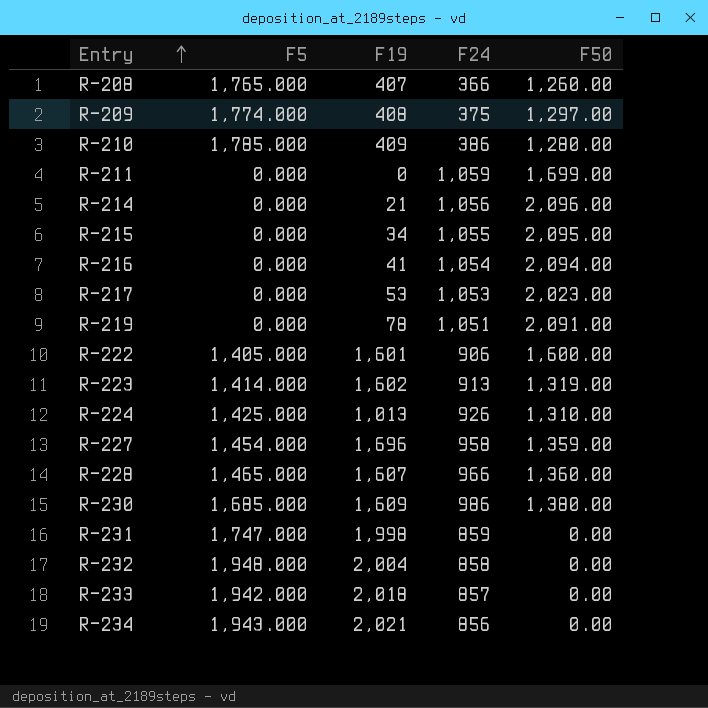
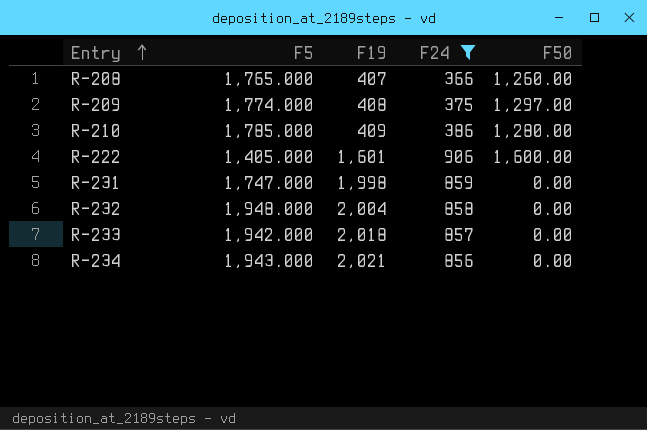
filter: none -> F24 <= 906

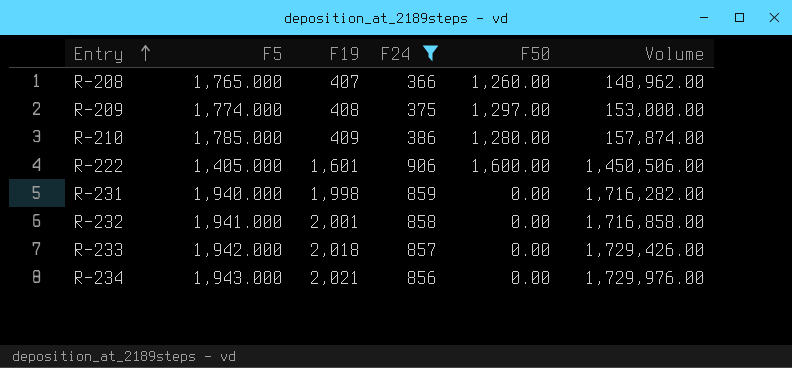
column Volume | formula: none -> [F19] * [F24]
R-231 | F5: 1,747.000 -> 1,940.000
R-232 | F5: 1,948.000 -> 1,941.000
R-232 | F19: 2,004 -> 2,001

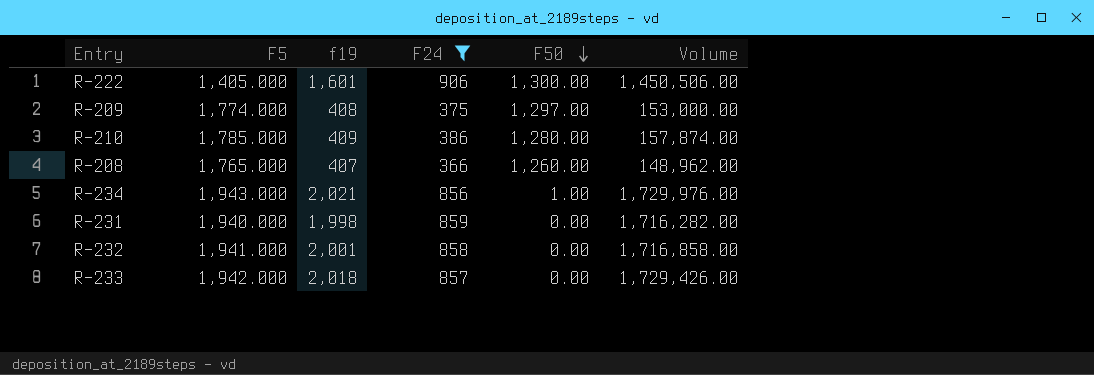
row order: Entry ascending -> F50 descending
column name: F19 -> f19
R-222 | F50: 1,600.00 -> 1,300.00
R-234 | F50: 0.00 -> 1.00

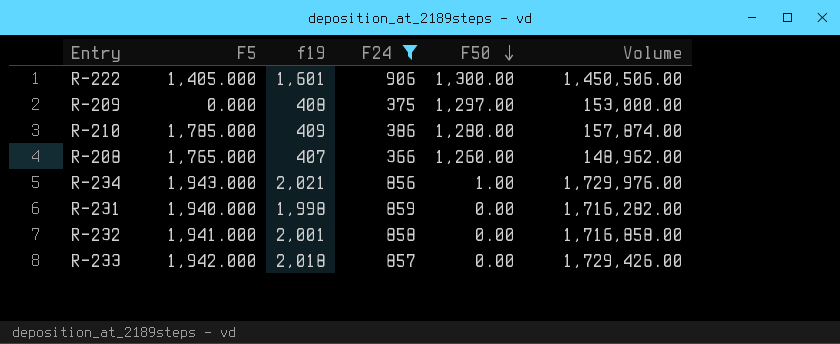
R-209 | F5: 1,774.000 -> 0.000

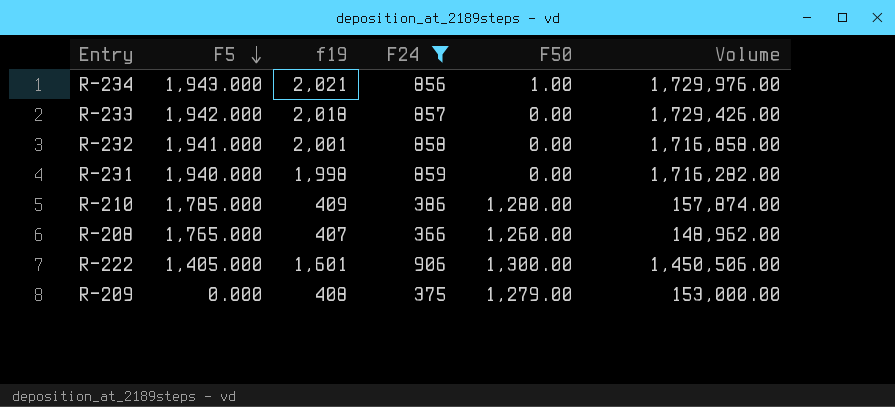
row order: F50 descending -> F5 descending
R-209 | F50: 1,297.00 -> 1,279.00

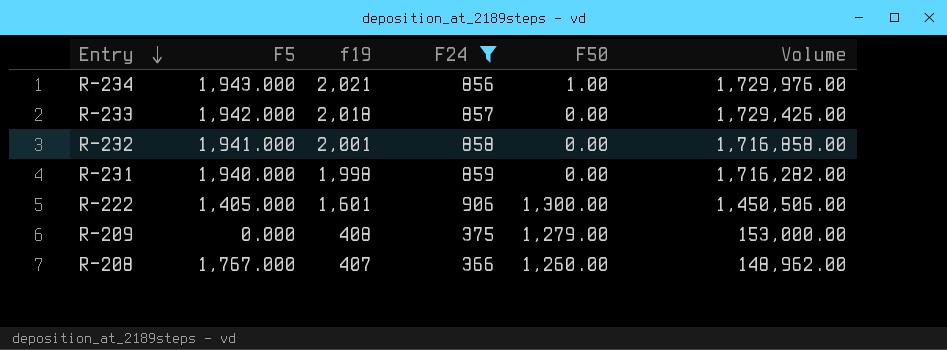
row order: F5 descending -> Entry descending
row R-210: 1,785.000 | 409 | 386 | 1,280.00 | 157,874.00 -> none
R-208 | F5: 1,765.000 -> 1,767.000

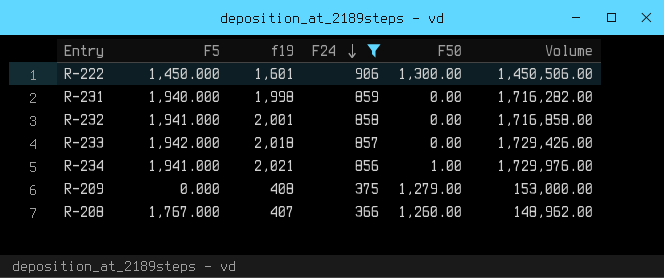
row order: Entry descending -> F24 descending
R-222 | F5: 1,405.000 -> 1,450.000
R-234 | F5: 1,943.000 -> 1,941.000

